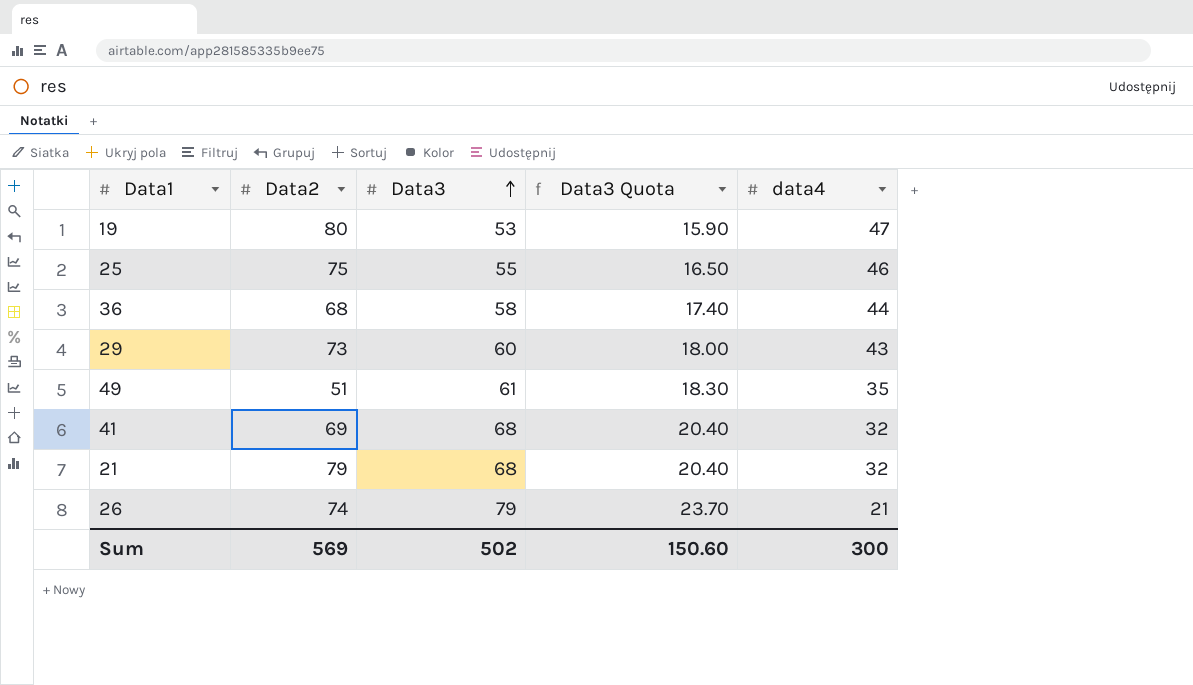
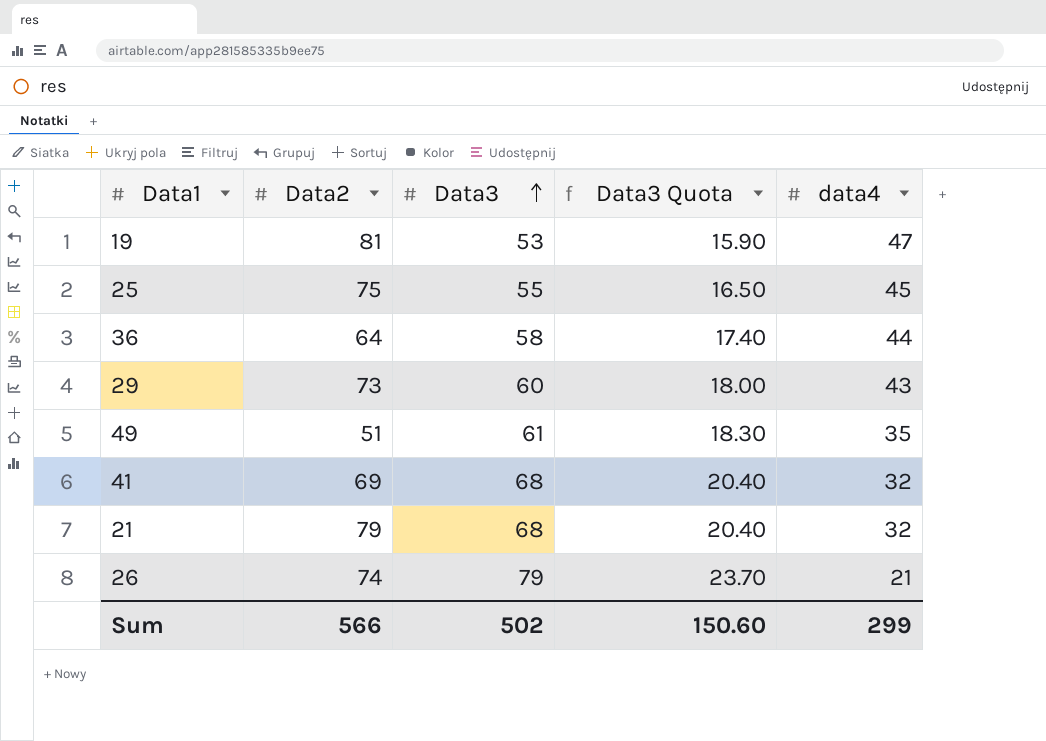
19 | Data2: 80 -> 81
25 | data4: 46 -> 45
36 | Data2: 68 -> 64
Sum | Data2: 569 -> 566
Sum | data4: 300 -> 299

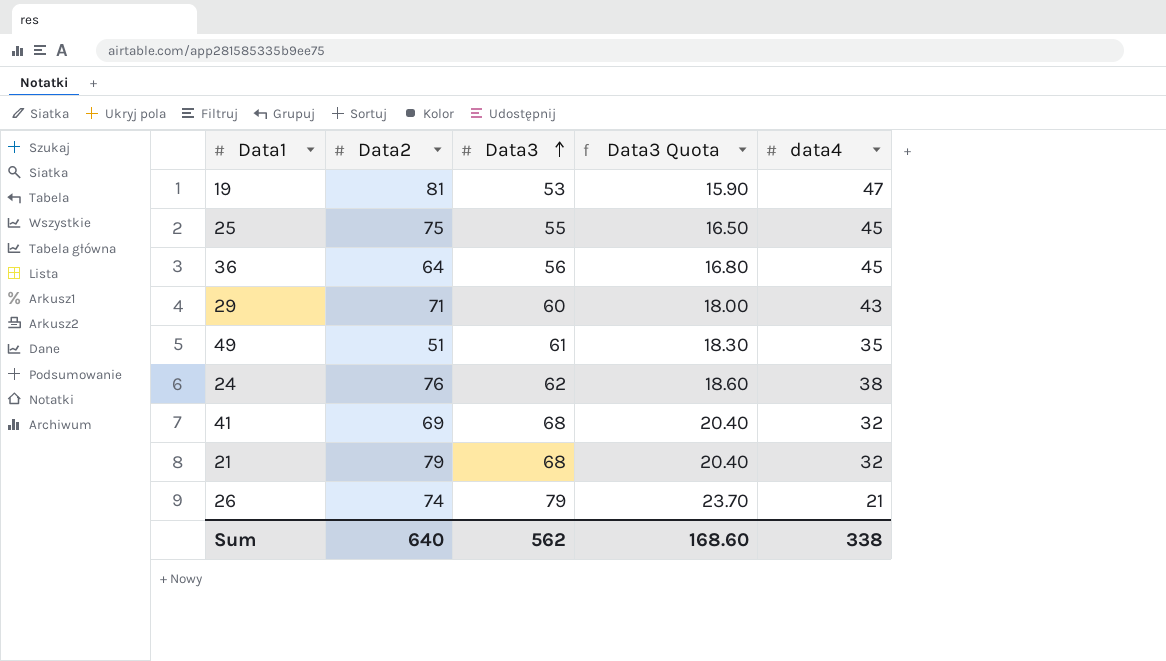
36 | Data3: 58 -> 56
36 | Data3 Quota: 17.40 -> 16.80
36 | data4: 44 -> 45
29 | Data2: 73 -> 71
row 24: none -> 76 | 62 | 18.60 | 38
Sum | Data2: 566 -> 640
Sum | Data3: 502 -> 562
Sum | Data3 Quota: 150.60 -> 168.60
Sum | data4: 299 -> 338

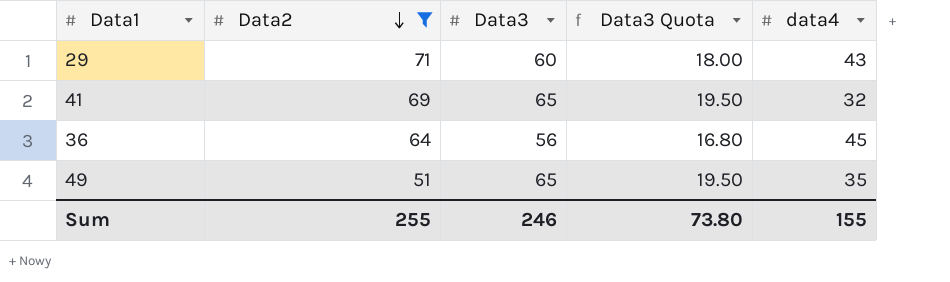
filter: none -> Data2 <= 71
row order: Data3 ascending -> Data2 descending
41 | Data3: 68 -> 65
41 | Data3 Quota: 20.40 -> 19.50
49 | Data3: 61 -> 65
49 | Data3 Quota: 18.30 -> 19.50
Sum | Data2: 640 -> 255
Sum | Data3: 562 -> 246
Sum | Data3 Quota: 168.60 -> 73.80
Sum | data4: 338 -> 155

